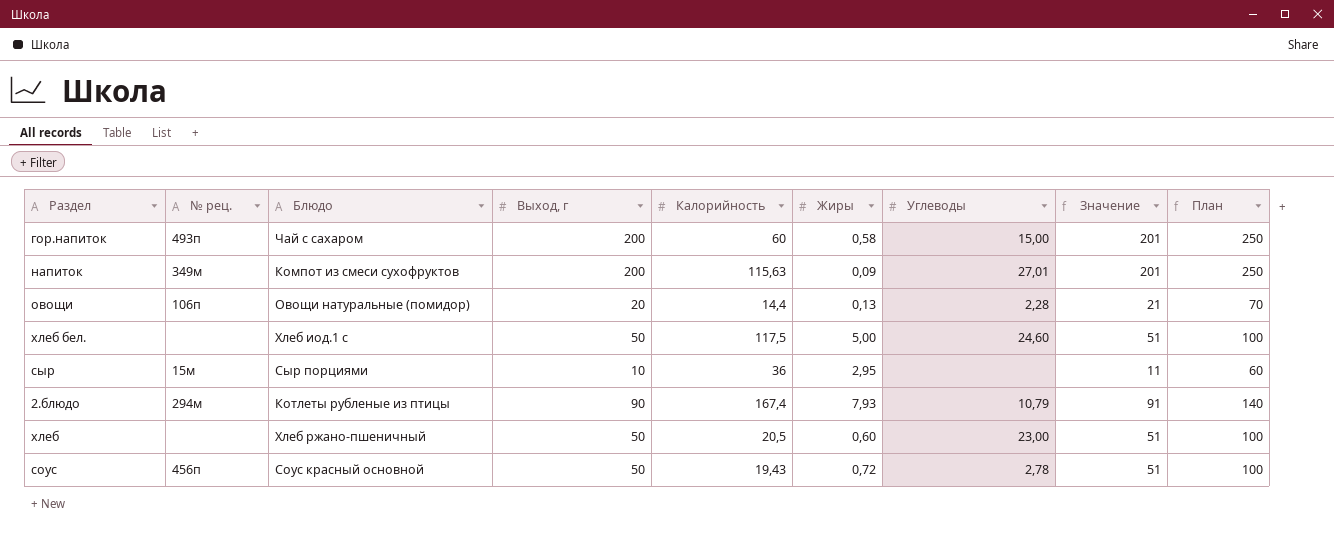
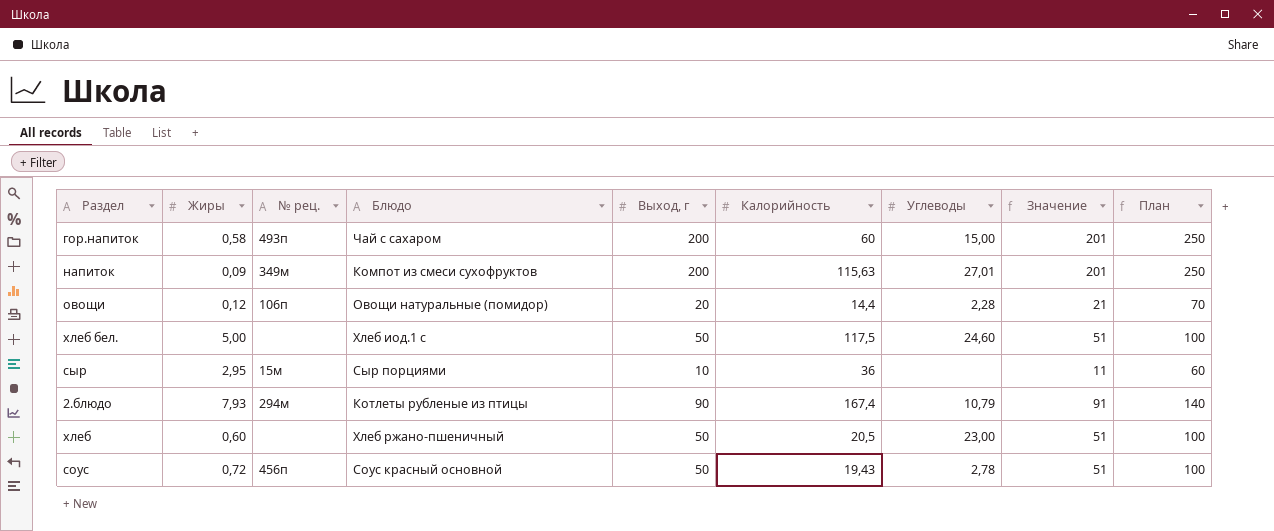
column Жиры | position: 6 -> 2
овощи | Жиры: 0,13 -> 0,12

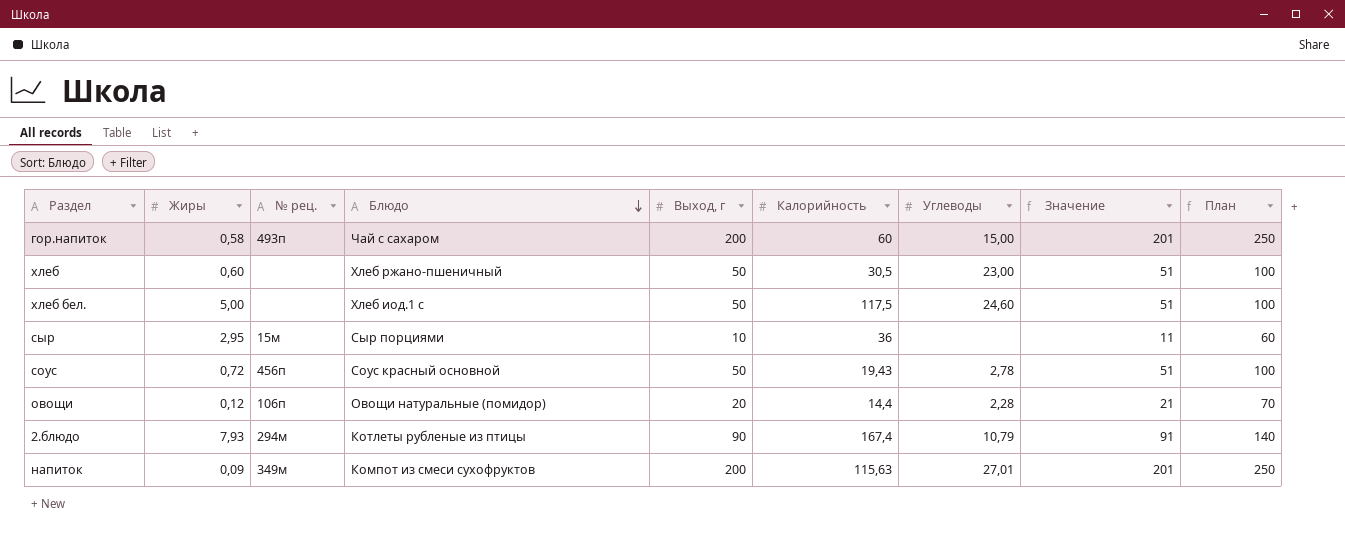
row order: none -> Блюдо descending
хлеб | Калорийность: 20,5 -> 30,5

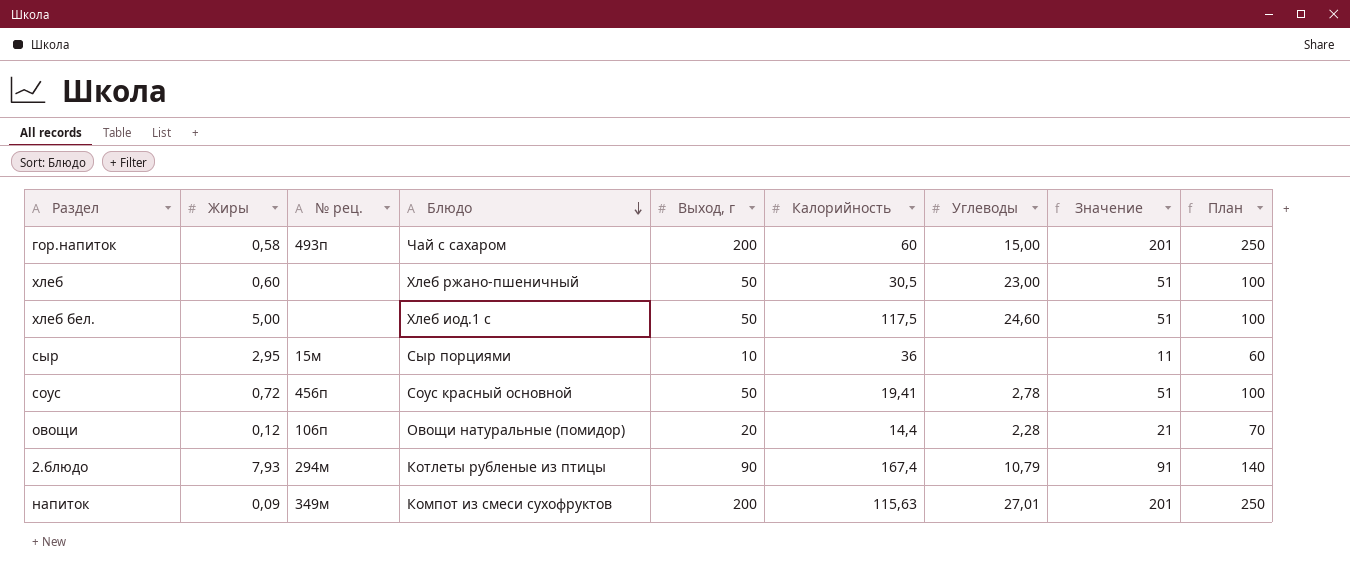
соус | Калорийность: 19,43 -> 19,41

